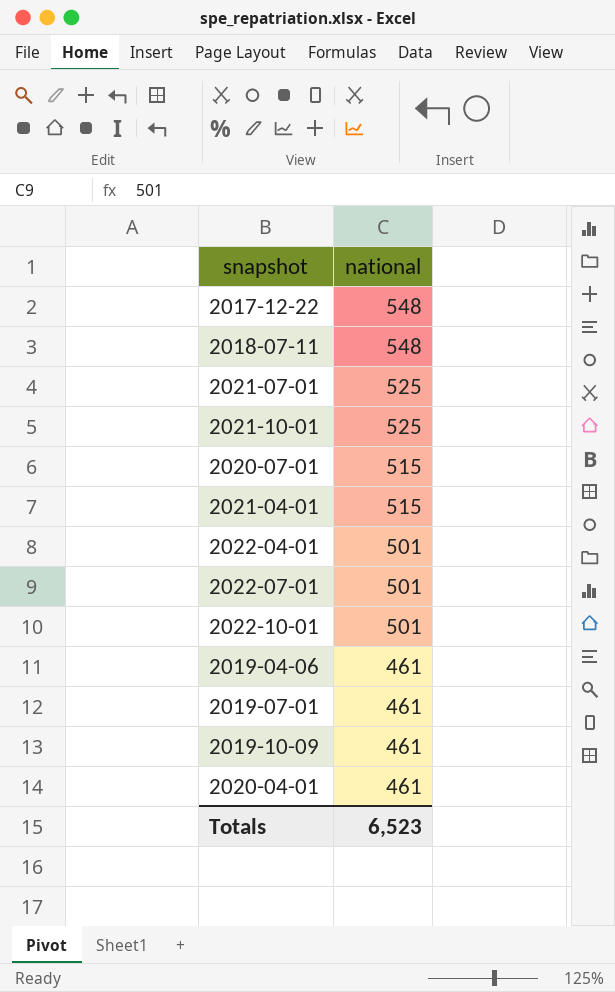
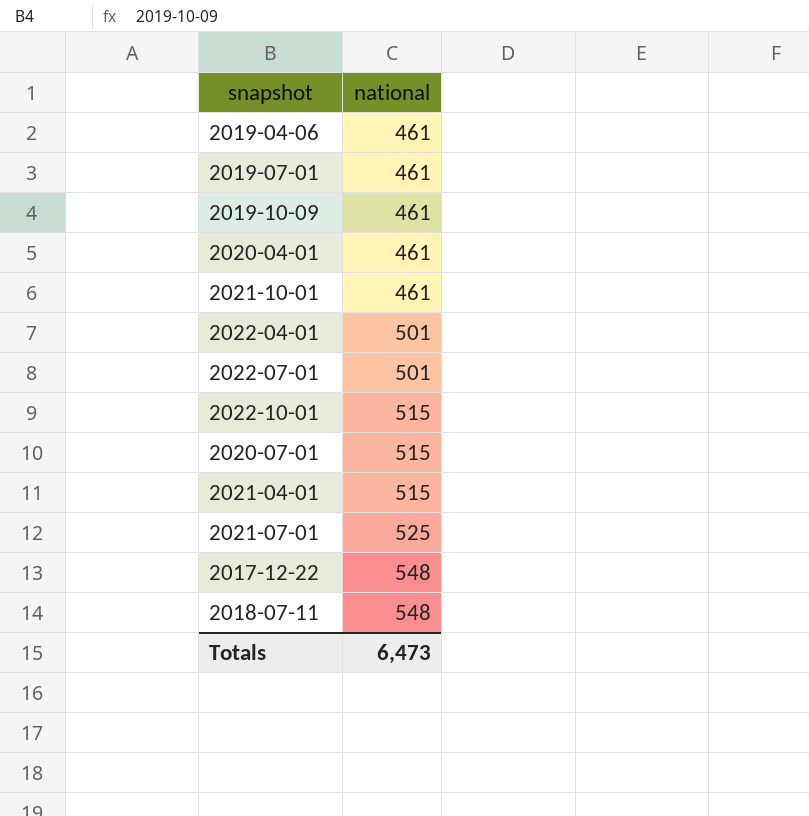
row order: national descending -> national ascending
2021-10-01 | national: 525 -> 461
2022-10-01 | national: 501 -> 515
Totals | national: 6,523 -> 6,473

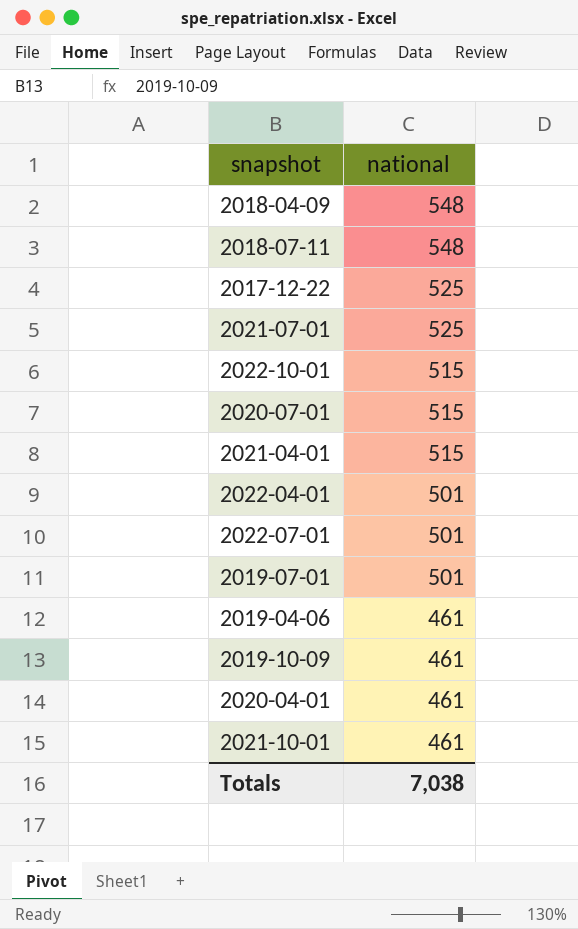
row order: national ascending -> national descending
row 2018-04-09: none -> 548
2017-12-22 | national: 548 -> 525
2019-07-01 | national: 461 -> 501
Totals | national: 6,473 -> 7,038

